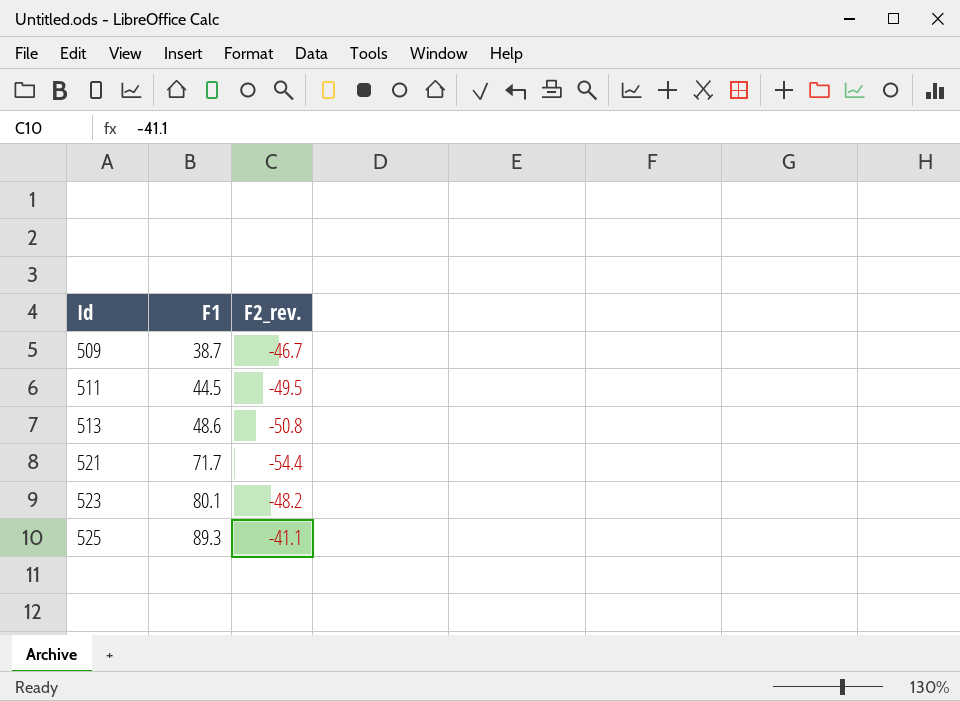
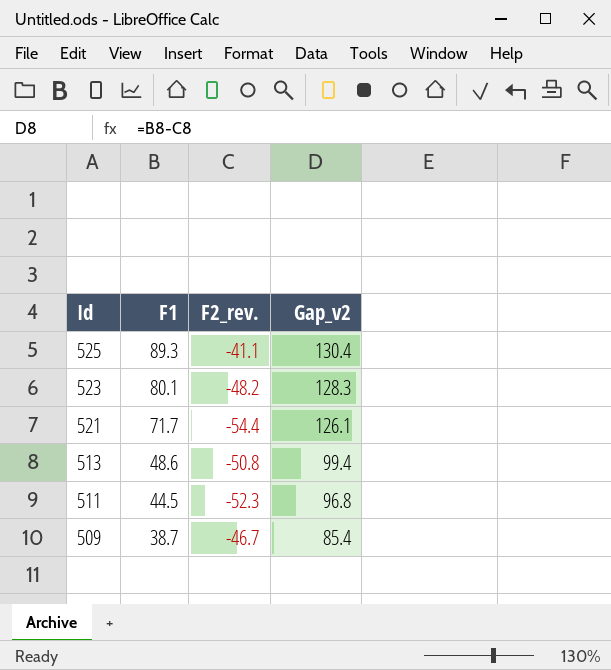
row order: Id ascending -> Id descending
column Gap_v2 | formula: none -> [F1] - [F2_rev.]
511 | F2_rev.: -49.5 -> -52.3

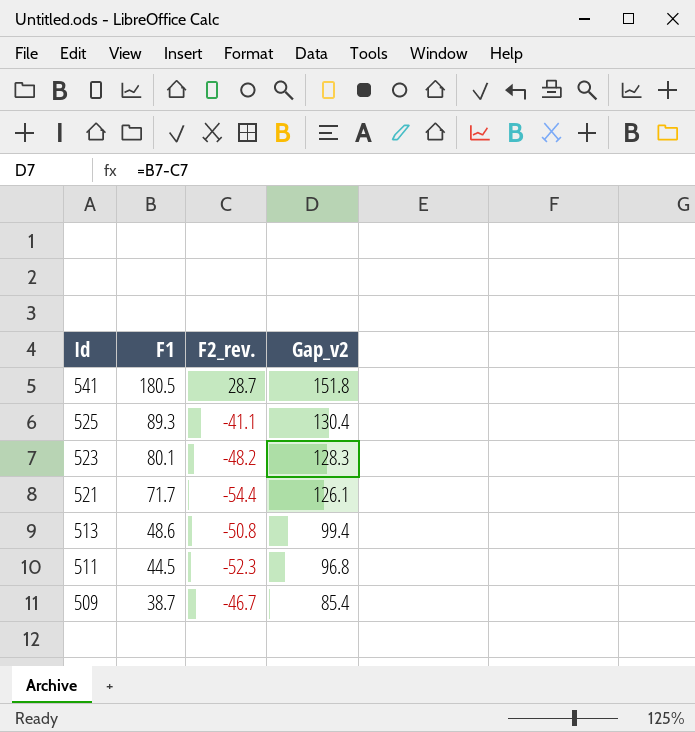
row 541: none -> 180.5 | 28.7 | 151.8

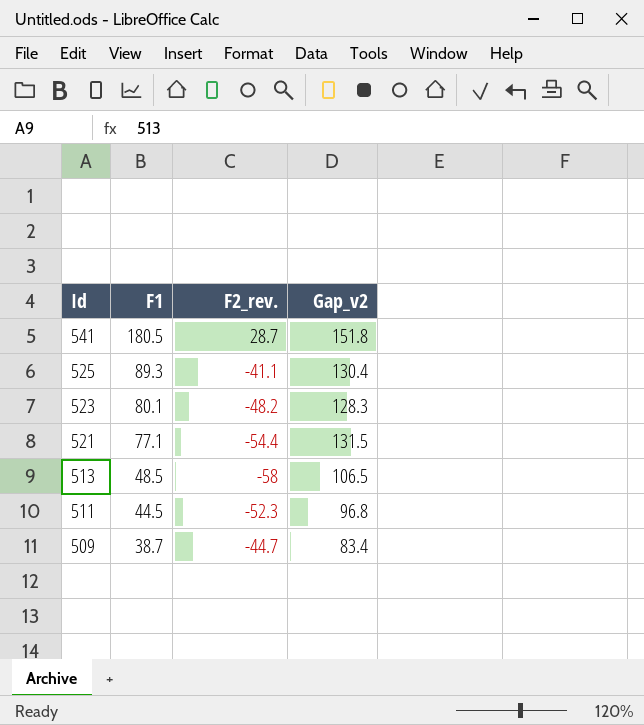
521 | F1: 71.7 -> 77.1
521 | Gap_v2: 126.1 -> 131.5
513 | F1: 48.6 -> 48.5
513 | F2_rev.: -50.8 -> -58
513 | Gap_v2: 99.4 -> 106.5
509 | F2_rev.: -46.7 -> -44.7
509 | Gap_v2: 85.4 -> 83.4

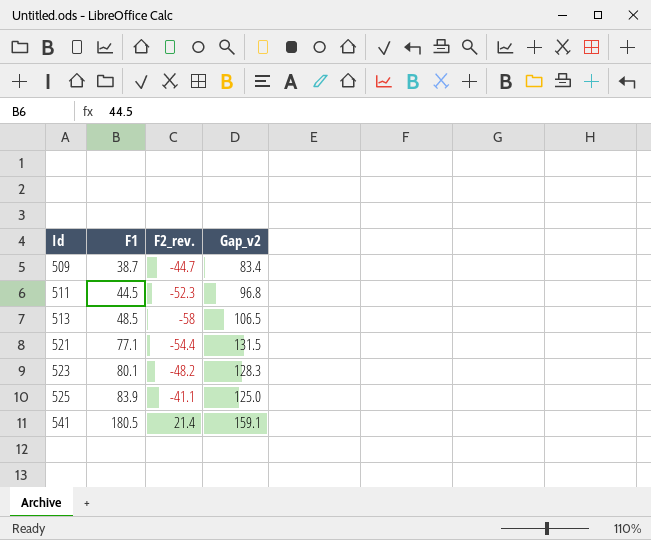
row order: Id descending -> Id ascending
525 | F1: 89.3 -> 83.9
525 | Gap_v2: 130.4 -> 125.0
541 | F2_rev.: 28.7 -> 21.4
541 | Gap_v2: 151.8 -> 159.1

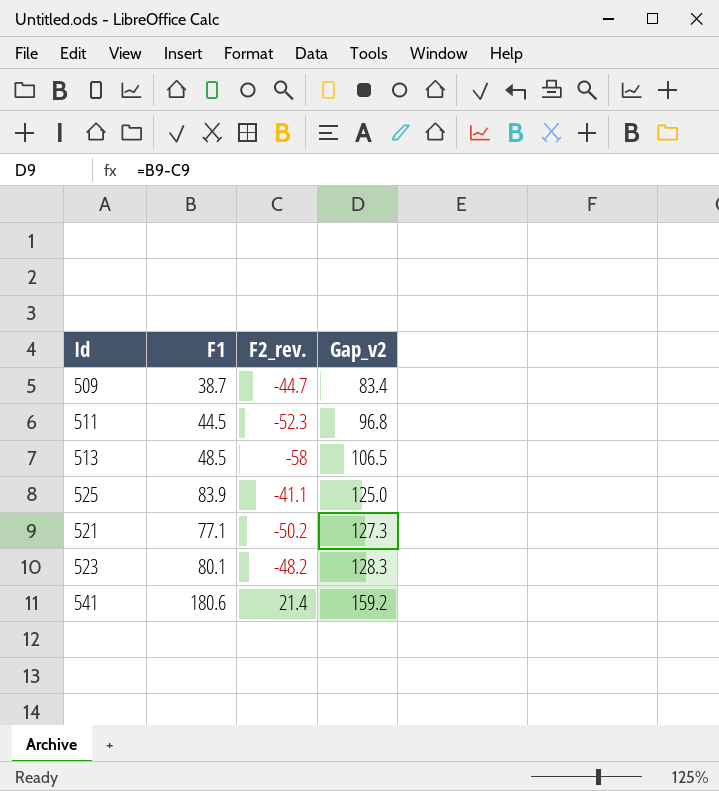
row order: Id ascending -> Gap_v2 ascending
521 | F2_rev.: -54.4 -> -50.2
521 | Gap_v2: 131.5 -> 127.3
541 | F1: 180.5 -> 180.6
541 | Gap_v2: 159.1 -> 159.2

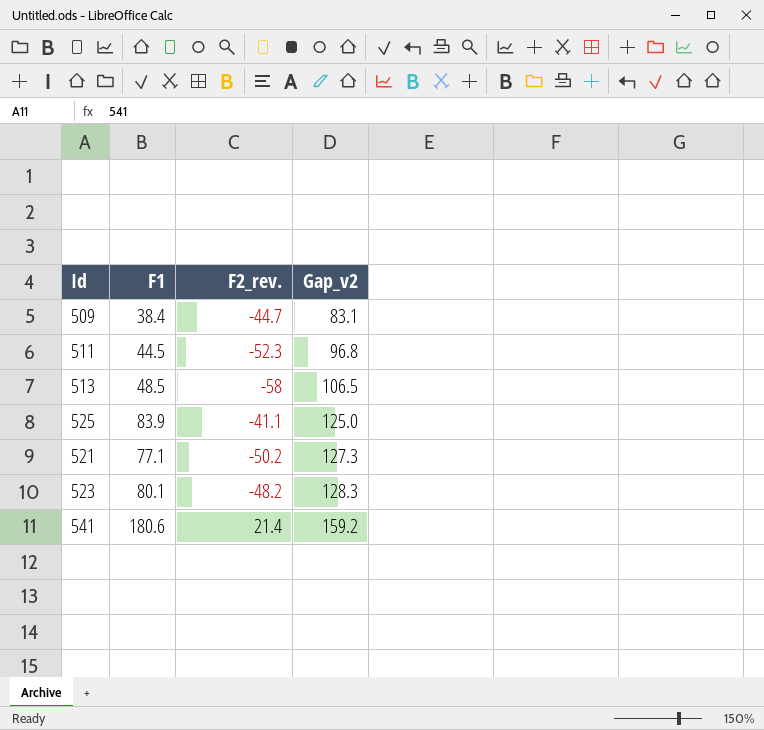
509 | F1: 38.7 -> 38.4
509 | Gap_v2: 83.4 -> 83.1

